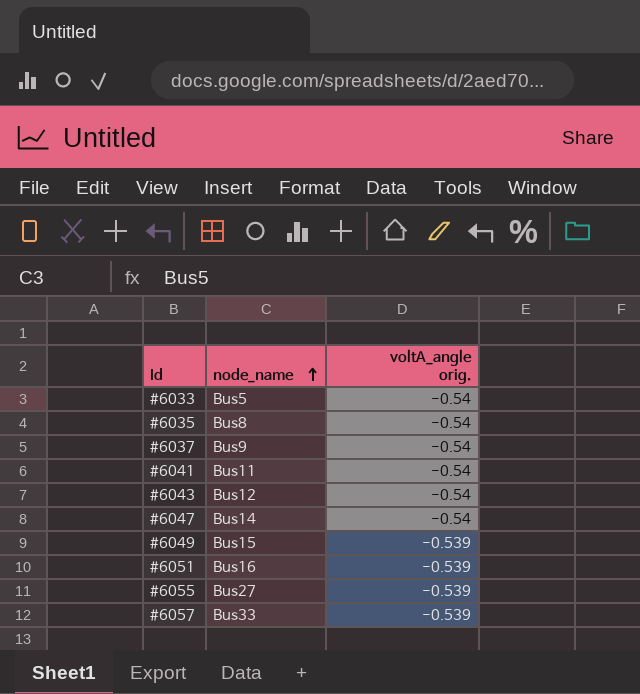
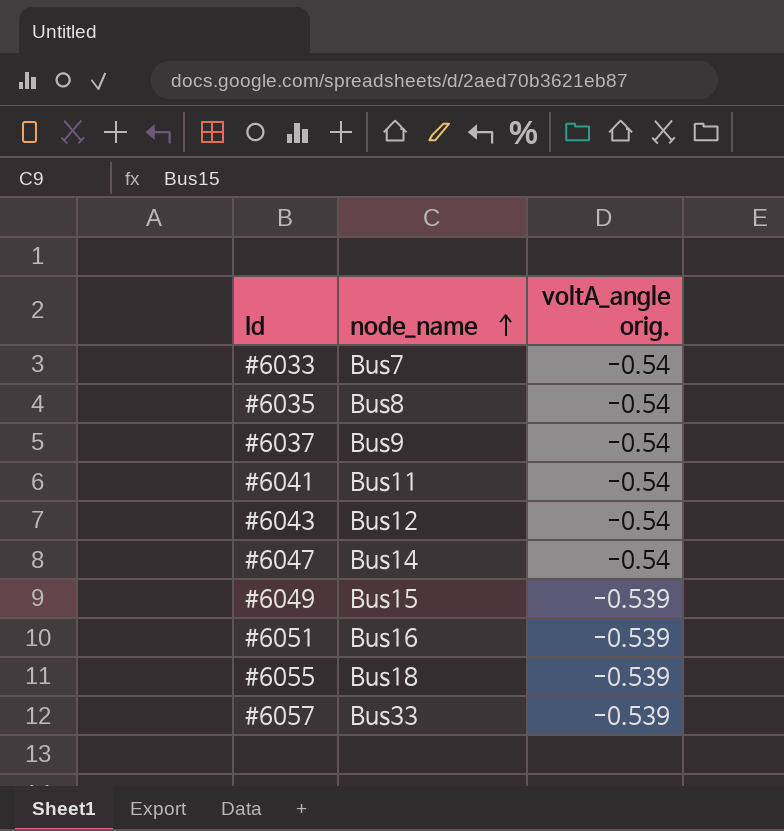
#6033 | node_name: Bus5 -> Bus7
#6055 | node_name: Bus27 -> Bus18

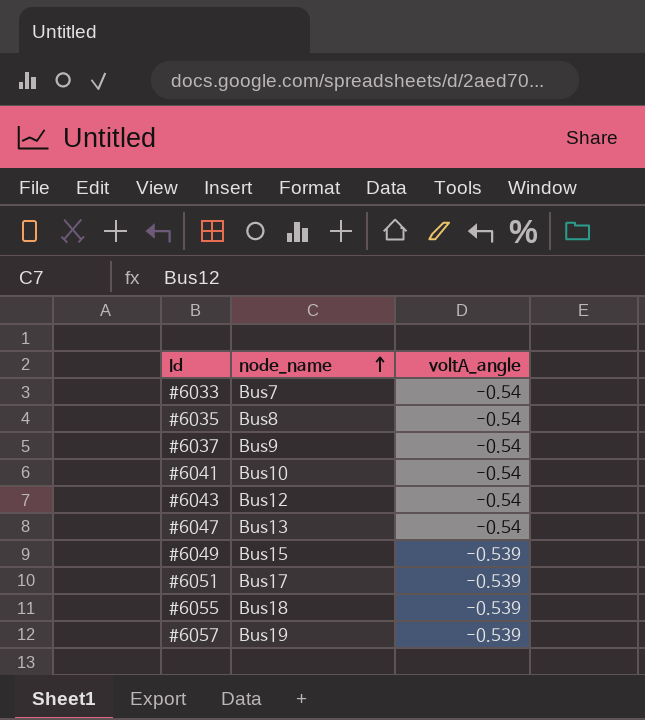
column name: voltA_angle orig. -> voltA_angle
#6041 | node_name: Bus11 -> Bus10
#6047 | node_name: Bus14 -> Bus13
#6051 | node_name: Bus16 -> Bus17
#6057 | node_name: Bus33 -> Bus19

